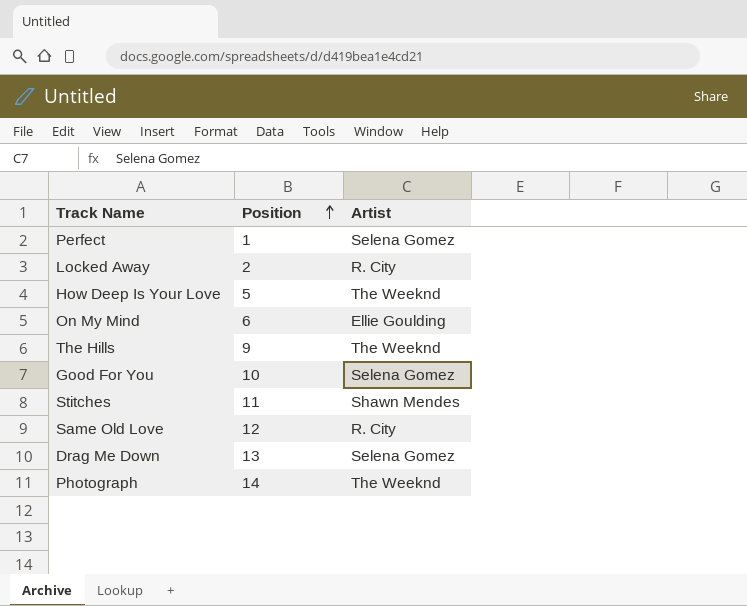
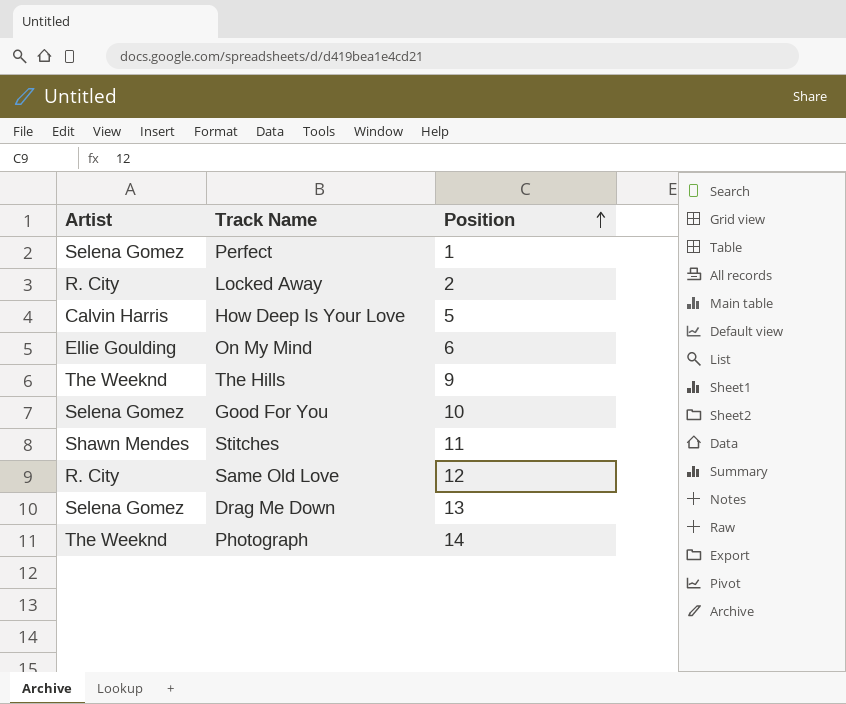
column Artist | position: 3 -> 1
How Deep Is Your Love | Artist: The Weeknd -> Calvin Harris

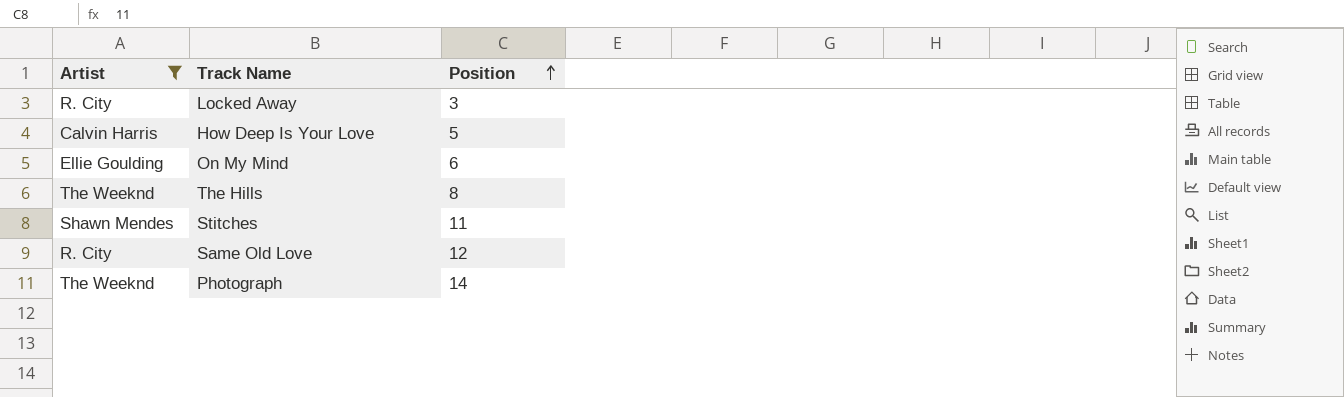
filter: none -> Artist != Selena Gomez
Locked Away | Position: 2 -> 3
The Hills | Position: 9 -> 8

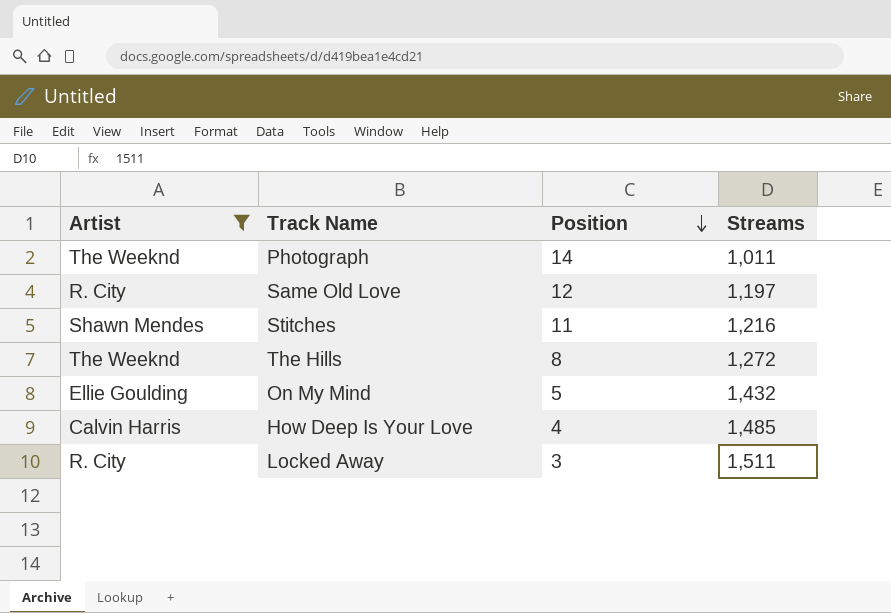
row order: Position ascending -> Position descending
column Streams | position: none -> 4
On My Mind | Position: 6 -> 5
How Deep Is Your Love | Position: 5 -> 4

